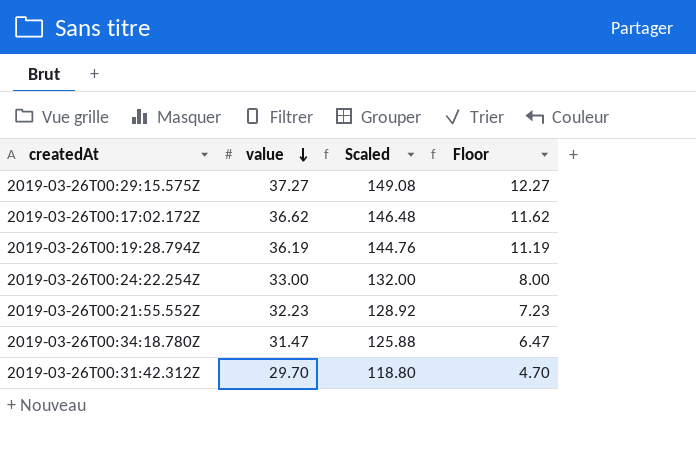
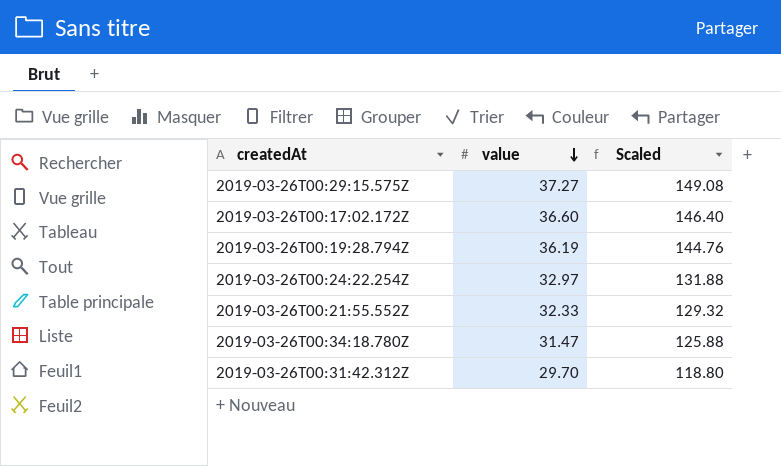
column Floor | formula: [value] - 25 -> none
2019-03-26T00:17:02.172Z | value: 36.62 -> 36.60
2019-03-26T00:17:02.172Z | Scaled: 146.48 -> 146.40
2019-03-26T00:24:22.254Z | value: 33.00 -> 32.97
2019-03-26T00:24:22.254Z | Scaled: 132.00 -> 131.88
2019-03-26T00:21:55.552Z | value: 32.23 -> 32.33
2019-03-26T00:21:55.552Z | Scaled: 128.92 -> 129.32

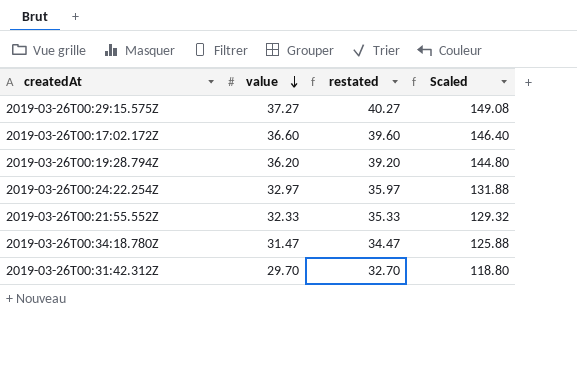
column restated | formula: none -> [value] + 3
2019-03-26T00:19:28.794Z | value: 36.19 -> 36.20
2019-03-26T00:19:28.794Z | Scaled: 144.76 -> 144.80

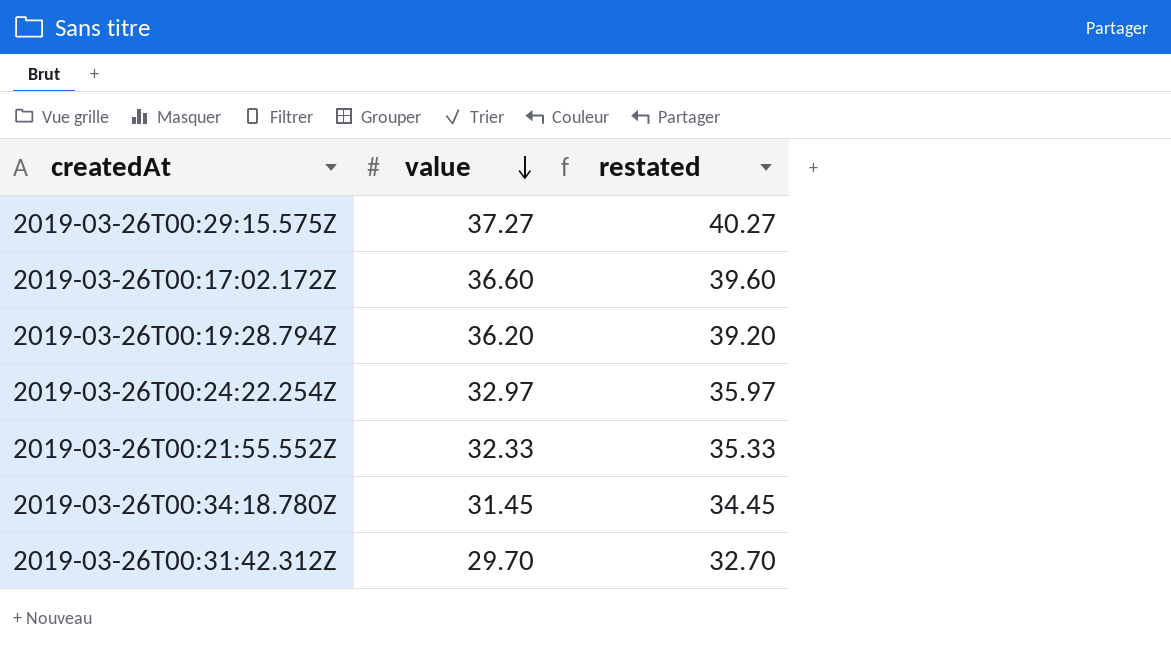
column Scaled | formula: [value] * 4 -> none
2019-03-26T00:34:18.780Z | value: 31.47 -> 31.45
2019-03-26T00:34:18.780Z | restated: 34.47 -> 34.45

